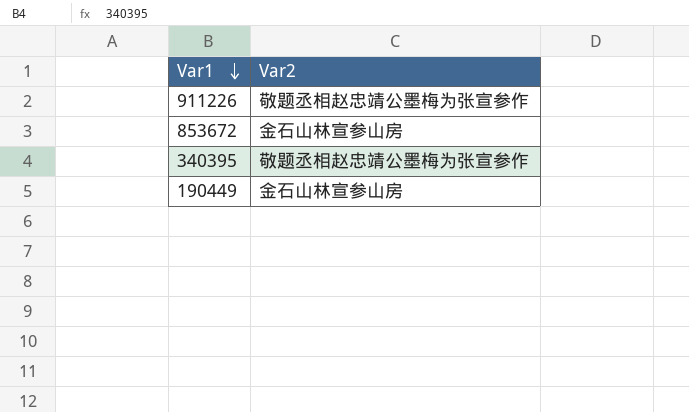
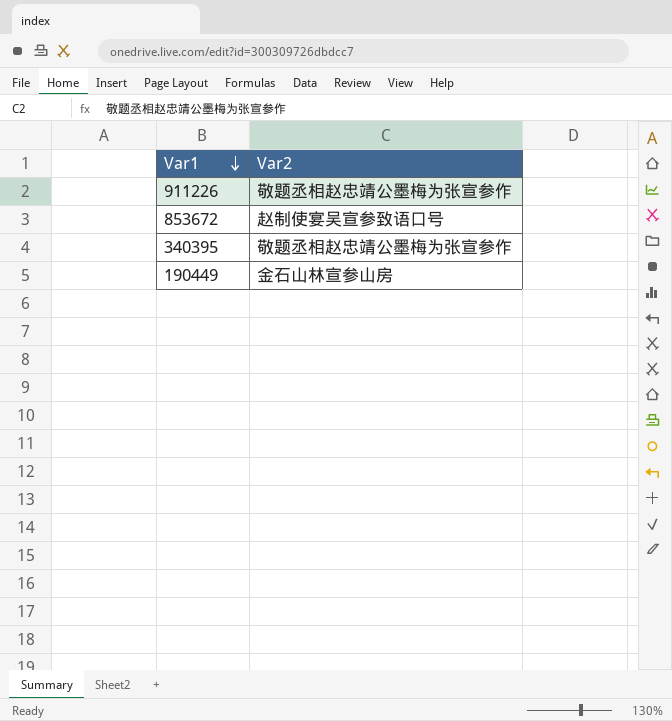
853672 | Var2: 金石山林宣参山房 -> 赵制使宴吴宣参致语口号

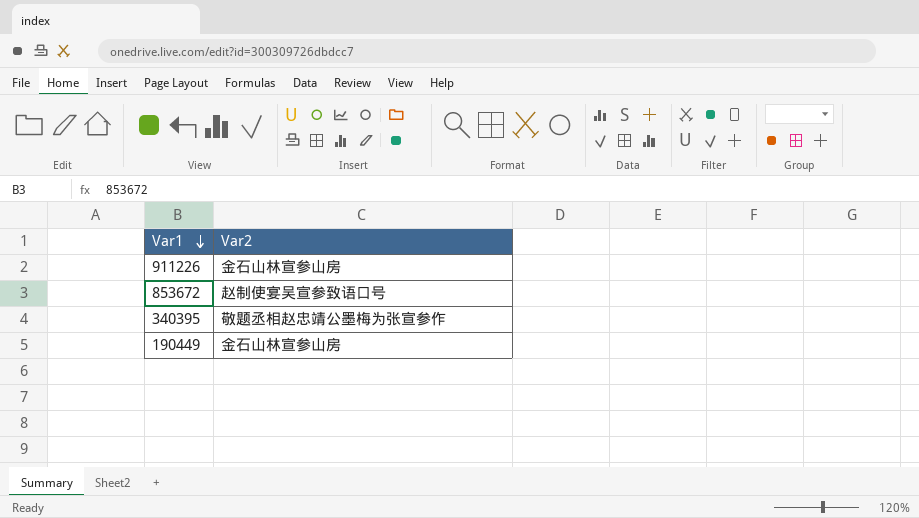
911226 | Var2: 敬题丞相赵忠靖公墨梅为张宣参作 -> 金石山林宣参山房

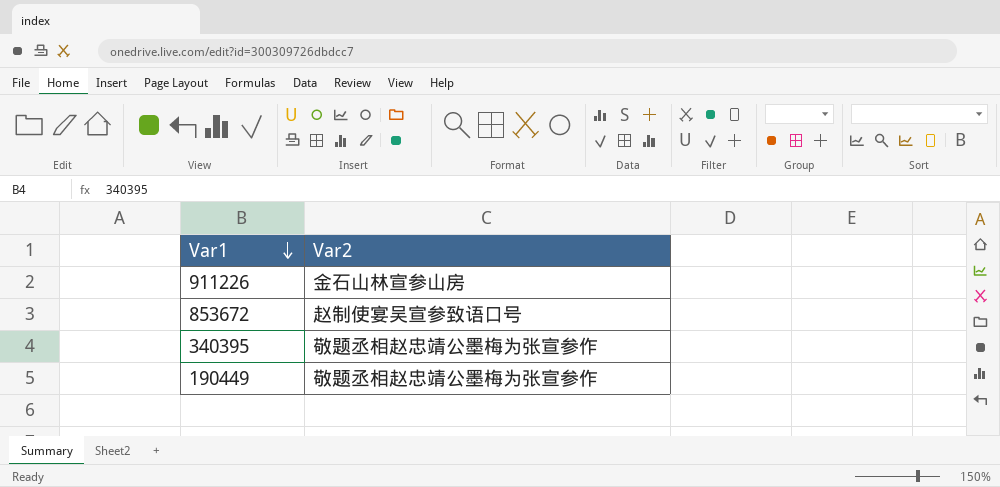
190449 | Var2: 金石山林宣参山房 -> 敬题丞相赵忠靖公墨梅为张宣参作

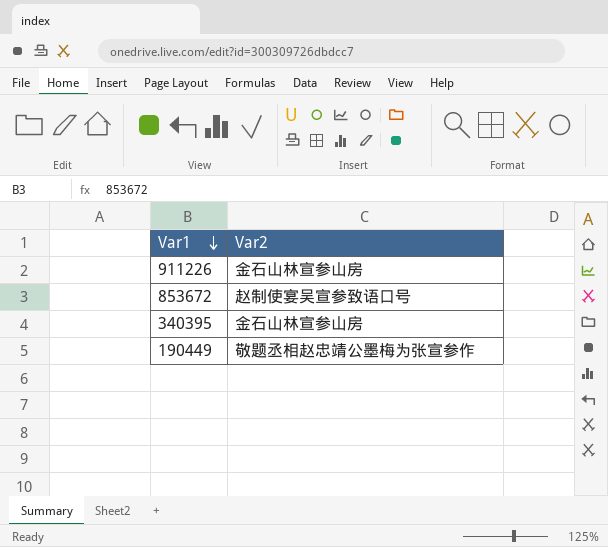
340395 | Var2: 敬题丞相赵忠靖公墨梅为张宣参作 -> 金石山林宣参山房

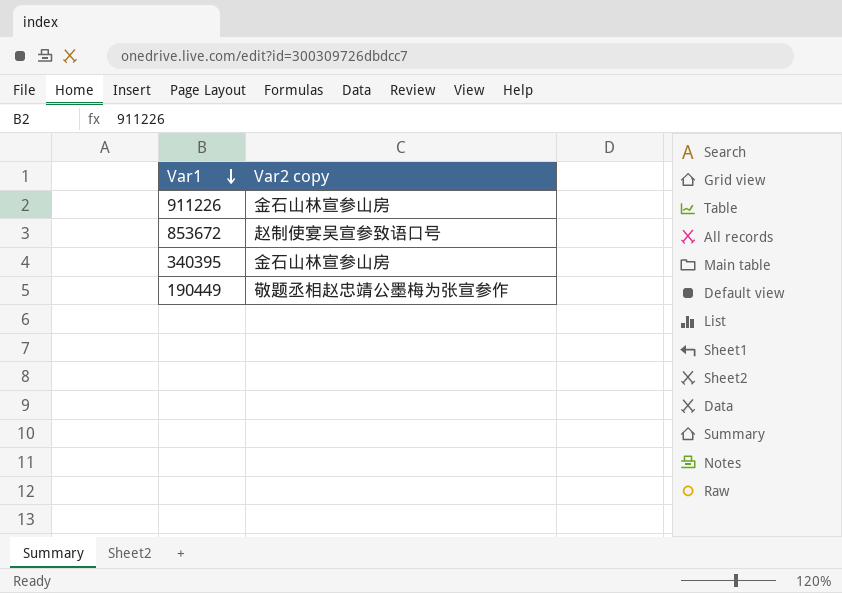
column name: Var2 -> Var2 copy

